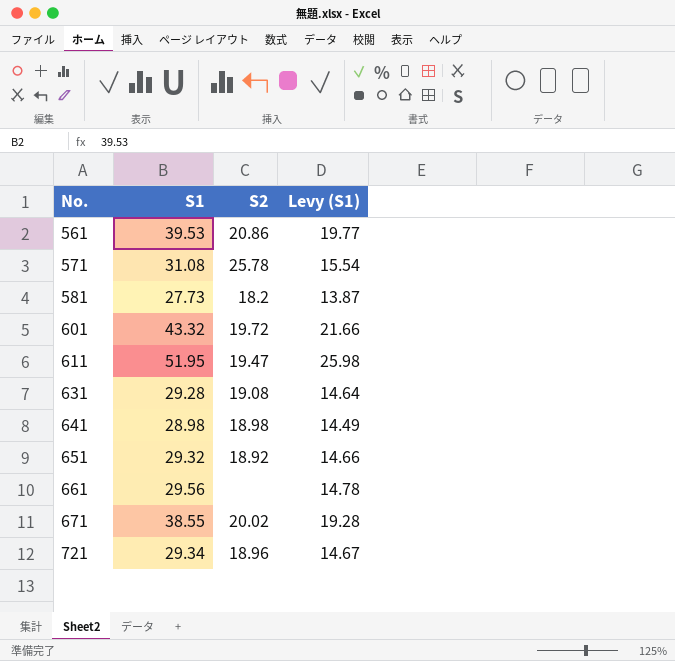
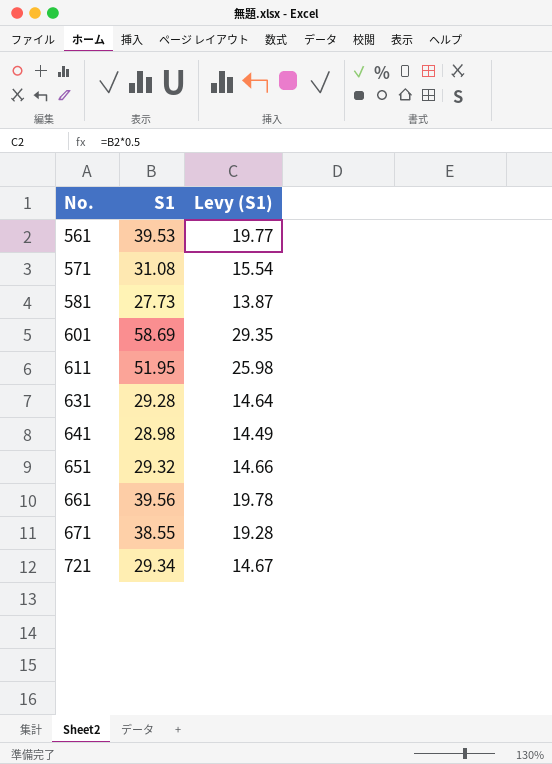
column S2 | position: 3 -> none
601 | S1: 43.32 -> 58.69
601 | Levy (S1): 21.66 -> 29.35
661 | S1: 29.56 -> 39.56
661 | Levy (S1): 14.78 -> 19.78

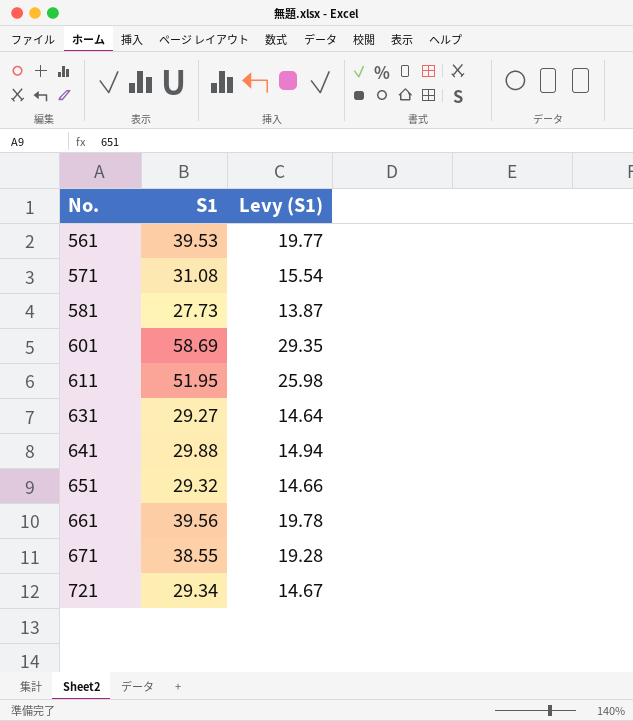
631 | S1: 29.28 -> 29.27
641 | S1: 28.98 -> 29.88
641 | Levy (S1): 14.49 -> 14.94

